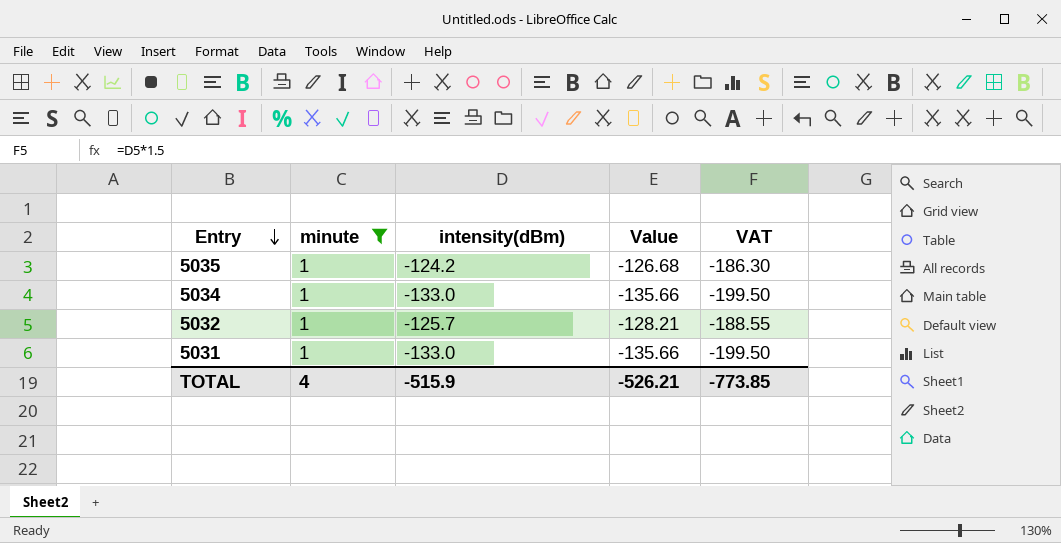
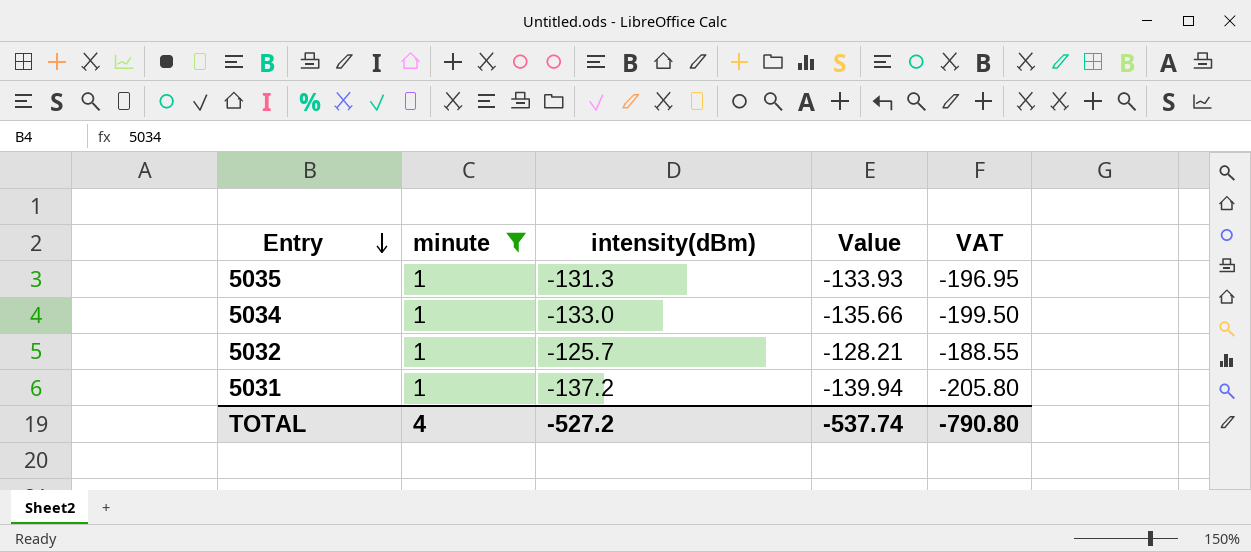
5035 | intensity(dBm): -124.2 -> -131.3
5035 | Value: -126.68 -> -133.93
5035 | VAT: -186.30 -> -196.95
5031 | intensity(dBm): -133.0 -> -137.2
5031 | Value: -135.66 -> -139.94
5031 | VAT: -199.50 -> -205.80
TOTAL | intensity(dBm): -515.9 -> -527.2
TOTAL | Value: -526.21 -> -537.74
TOTAL | VAT: -773.85 -> -790.80

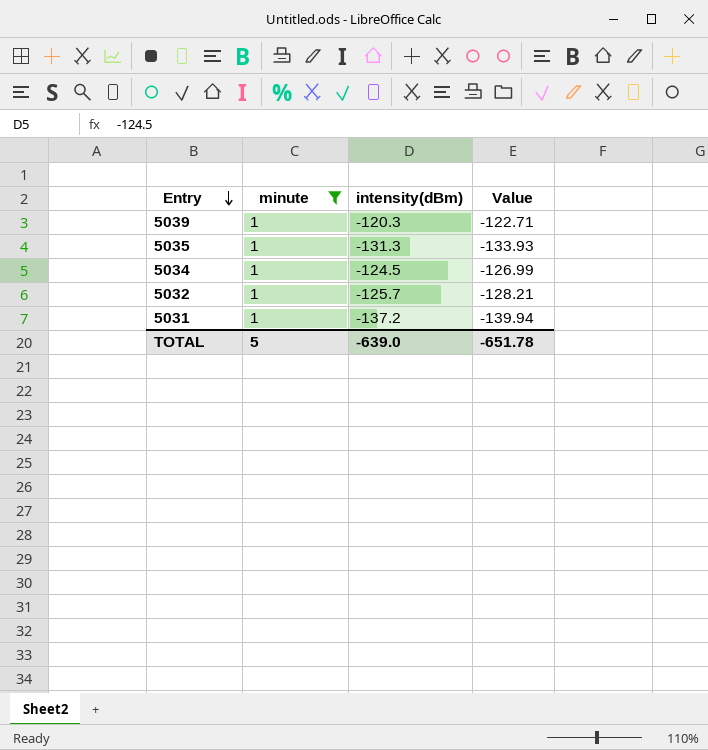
column VAT | formula: [intensity(dBm)] * 1.5 -> none
row 5039: none -> 1 | -120.3 | -122.71
5034 | intensity(dBm): -133.0 -> -124.5
5034 | Value: -135.66 -> -126.99
TOTAL | minute: 4 -> 5
TOTAL | intensity(dBm): -527.2 -> -639.0
TOTAL | Value: -537.74 -> -651.78

